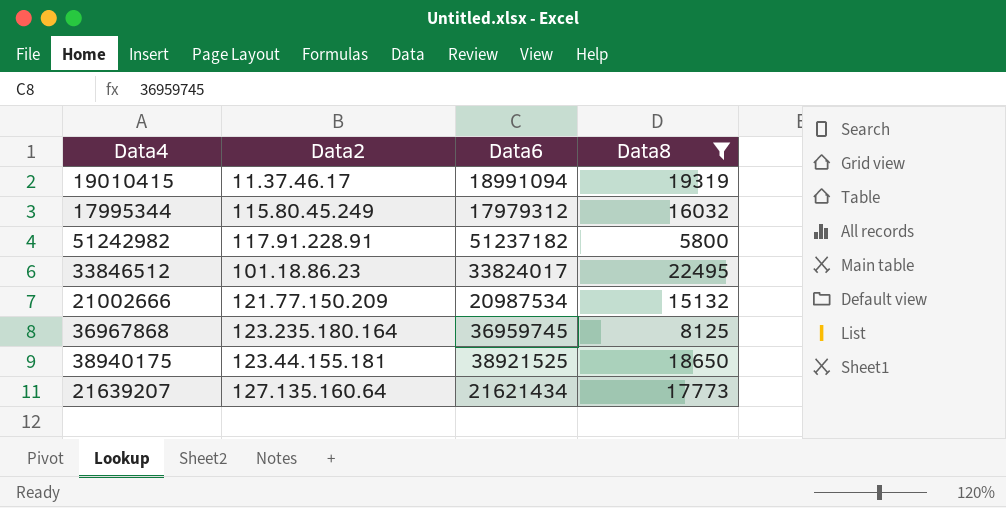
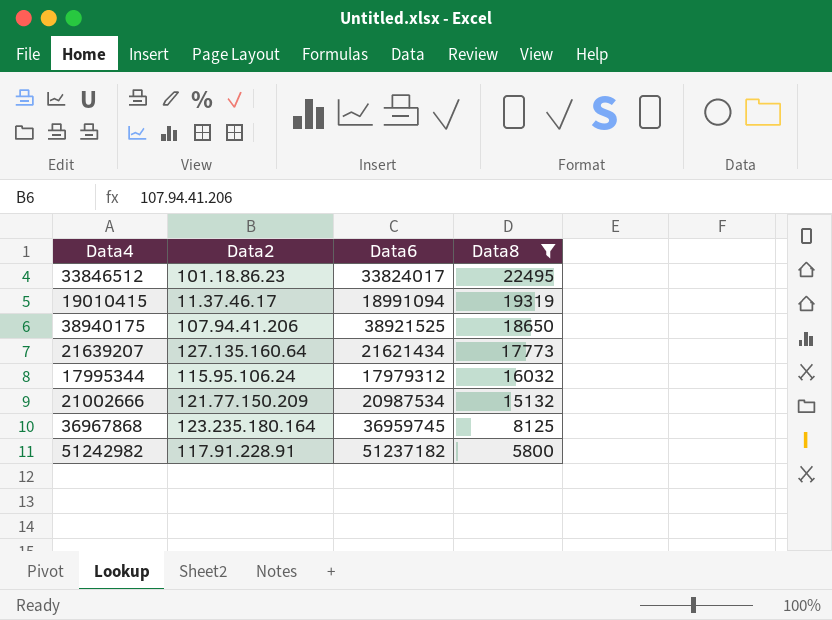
row order: none -> Data8 descending
38940175 | Data2: 123.44.155.181 -> 107.94.41.206
17995344 | Data2: 115.80.45.249 -> 115.95.106.24

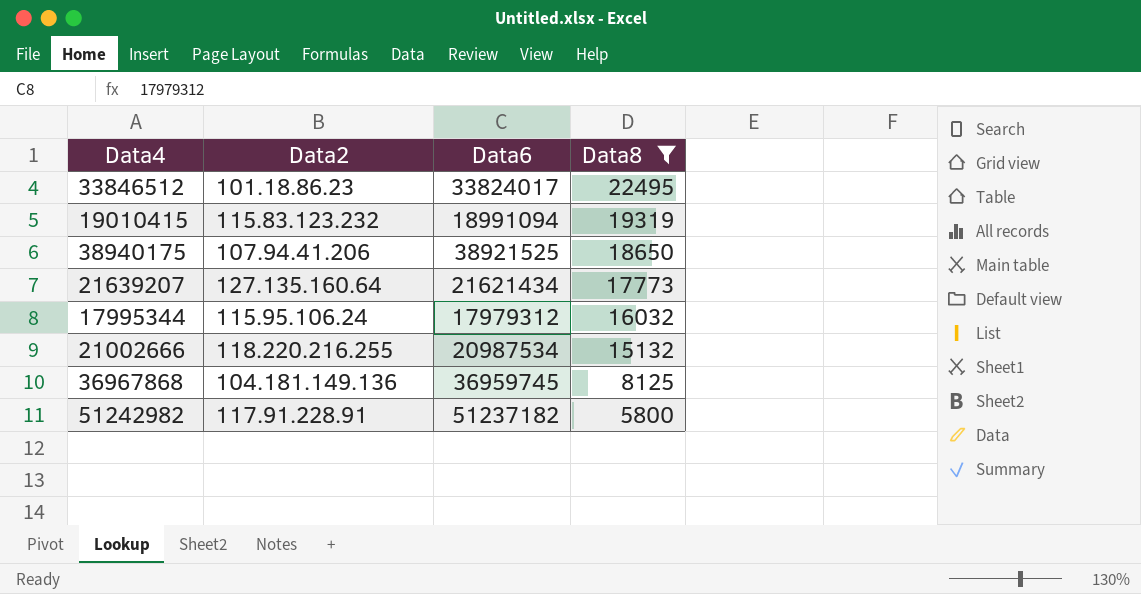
19010415 | Data2: 11.37.46.17 -> 115.83.123.232
21002666 | Data2: 121.77.150.209 -> 118.220.216.255
36967868 | Data2: 123.235.180.164 -> 104.181.149.136

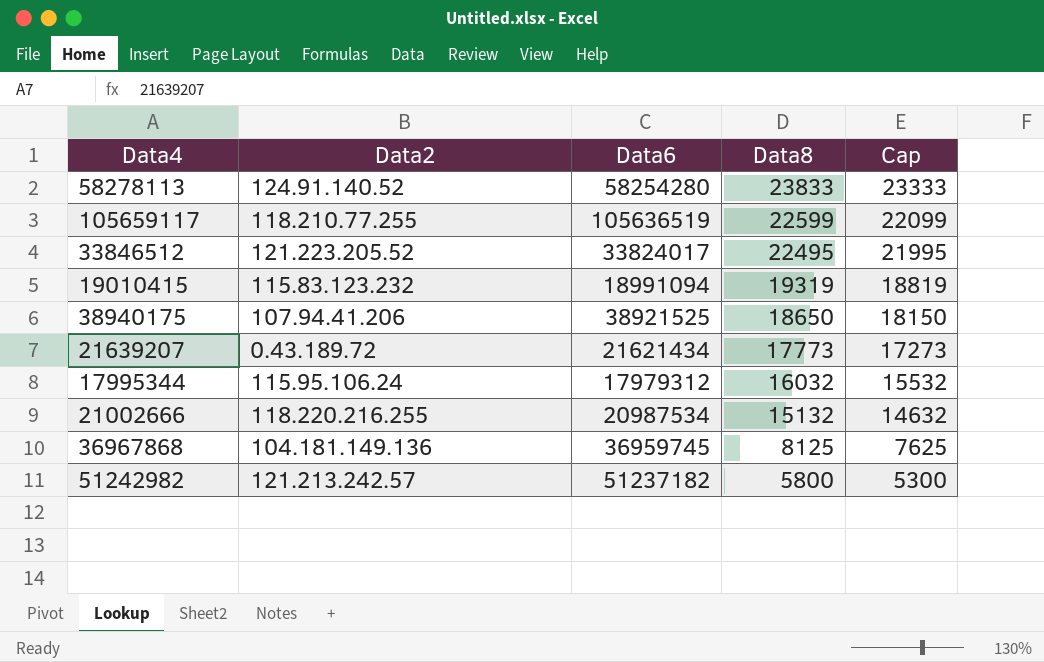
filter: Data8 <= 22495 -> none
column Cap | formula: none -> [Data8] - 500
33846512 | Data2: 101.18.86.23 -> 121.223.205.52
21639207 | Data2: 127.135.160.64 -> 0.43.189.72
51242982 | Data2: 117.91.228.91 -> 121.213.242.57

